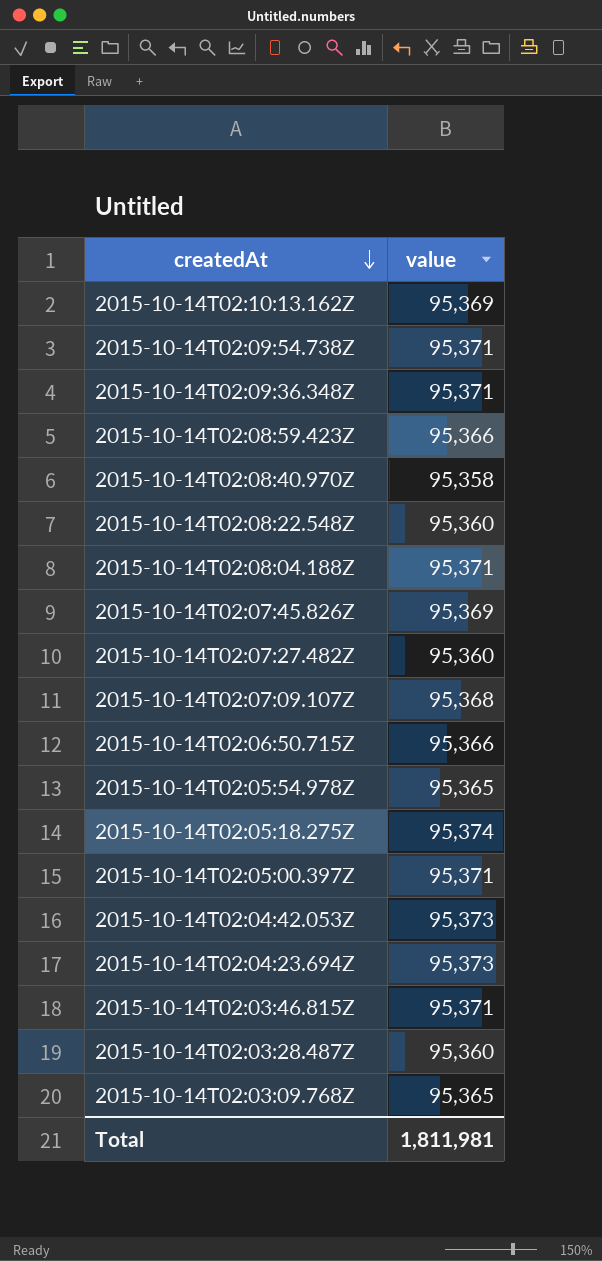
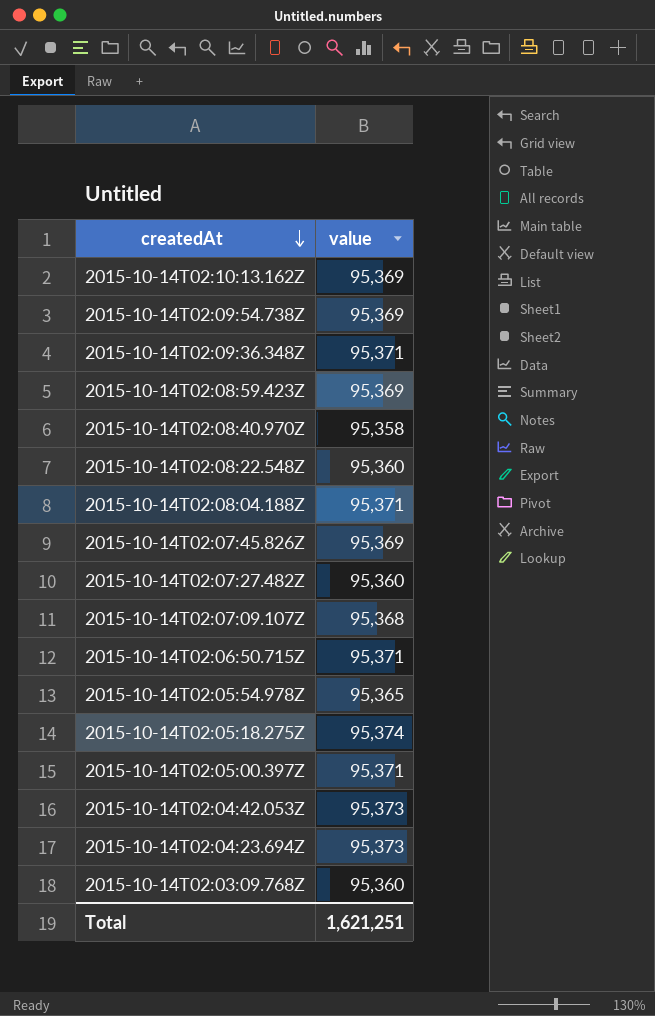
row 2015-10-14T02:03:46.815Z: 95,371 -> none
row 2015-10-14T02:03:28.487Z: 95,360 -> none
2015-10-14T02:09:54.738Z | value: 95,371 -> 95,369
2015-10-14T02:08:59.423Z | value: 95,366 -> 95,369
2015-10-14T02:06:50.715Z | value: 95,366 -> 95,371
2015-10-14T02:03:09.768Z | value: 95,365 -> 95,360
Total | value: 1,811,981 -> 1,621,251

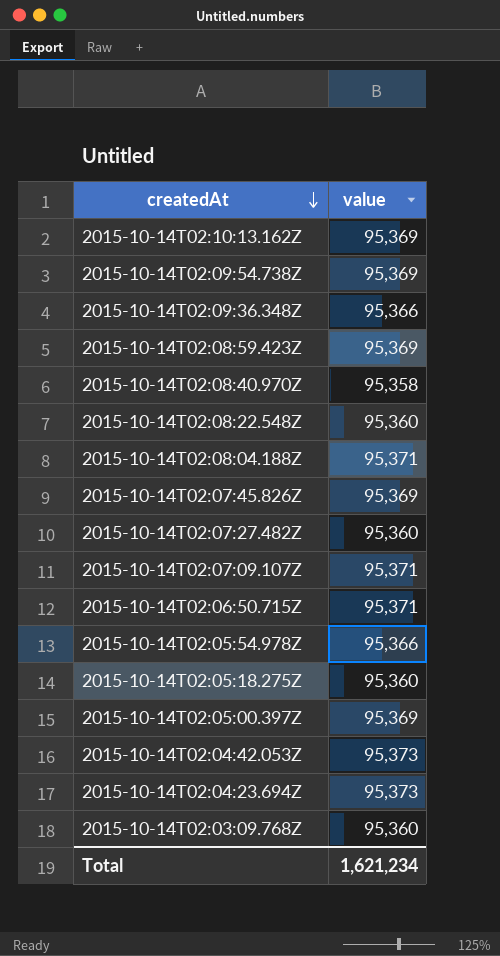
2015-10-14T02:09:36.348Z | value: 95,371 -> 95,366
2015-10-14T02:07:09.107Z | value: 95,368 -> 95,371
2015-10-14T02:05:54.978Z | value: 95,365 -> 95,366
2015-10-14T02:05:18.275Z | value: 95,374 -> 95,360
2015-10-14T02:05:00.397Z | value: 95,371 -> 95,369
Total | value: 1,621,251 -> 1,621,234

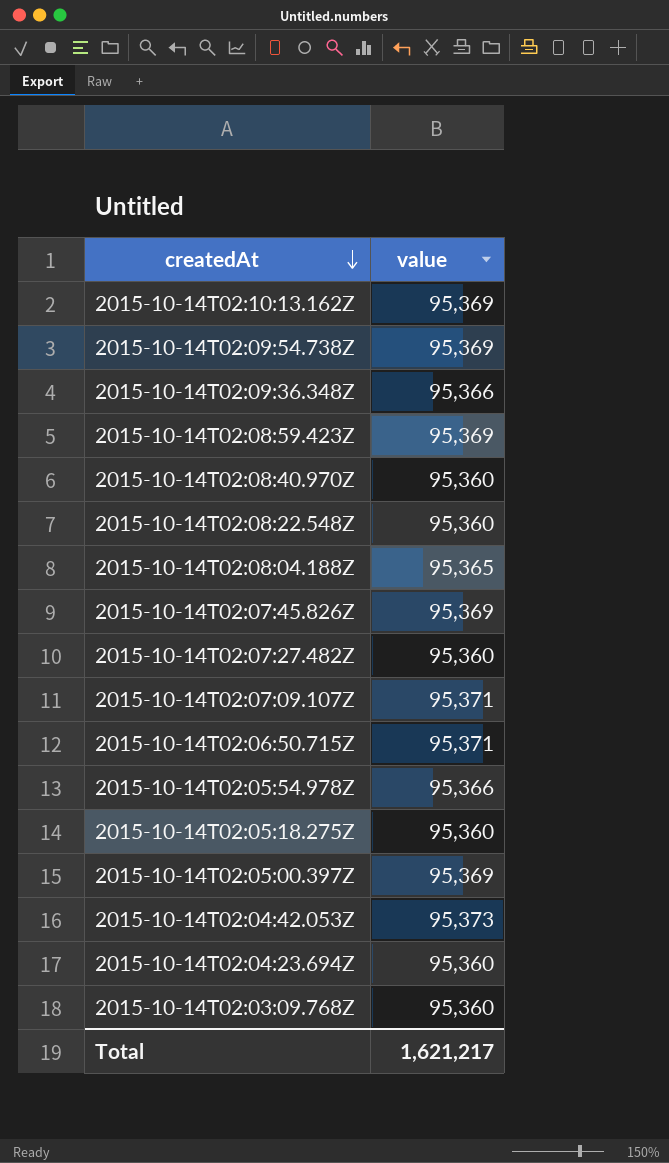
2015-10-14T02:08:40.970Z | value: 95,358 -> 95,360
2015-10-14T02:08:04.188Z | value: 95,371 -> 95,365
2015-10-14T02:04:23.694Z | value: 95,373 -> 95,360
Total | value: 1,621,234 -> 1,621,217

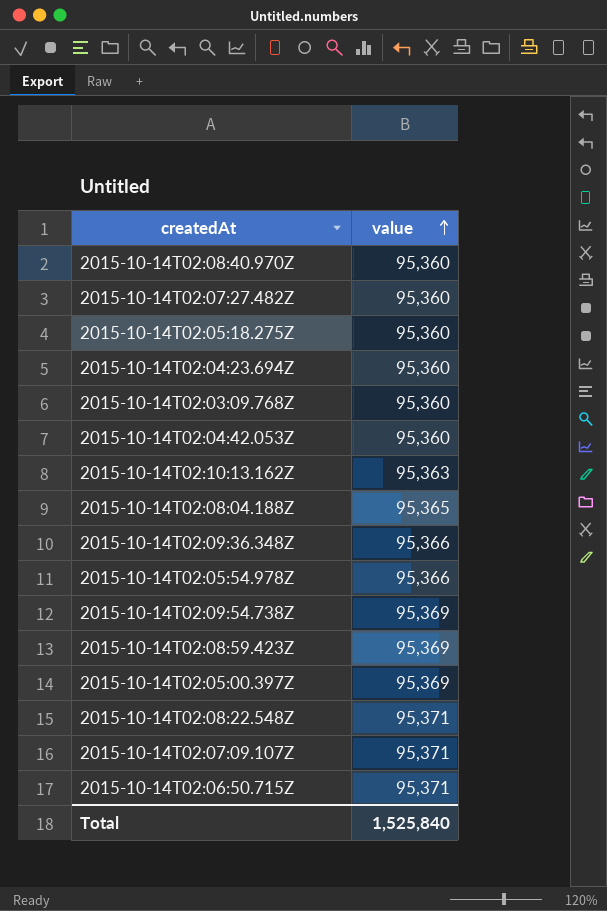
row order: createdAt descending -> value ascending
row 2015-10-14T02:07:45.826Z: 95,369 -> none
2015-10-14T02:04:42.053Z | value: 95,373 -> 95,360
2015-10-14T02:10:13.162Z | value: 95,369 -> 95,363
2015-10-14T02:08:22.548Z | value: 95,360 -> 95,371
Total | value: 1,621,217 -> 1,525,840

